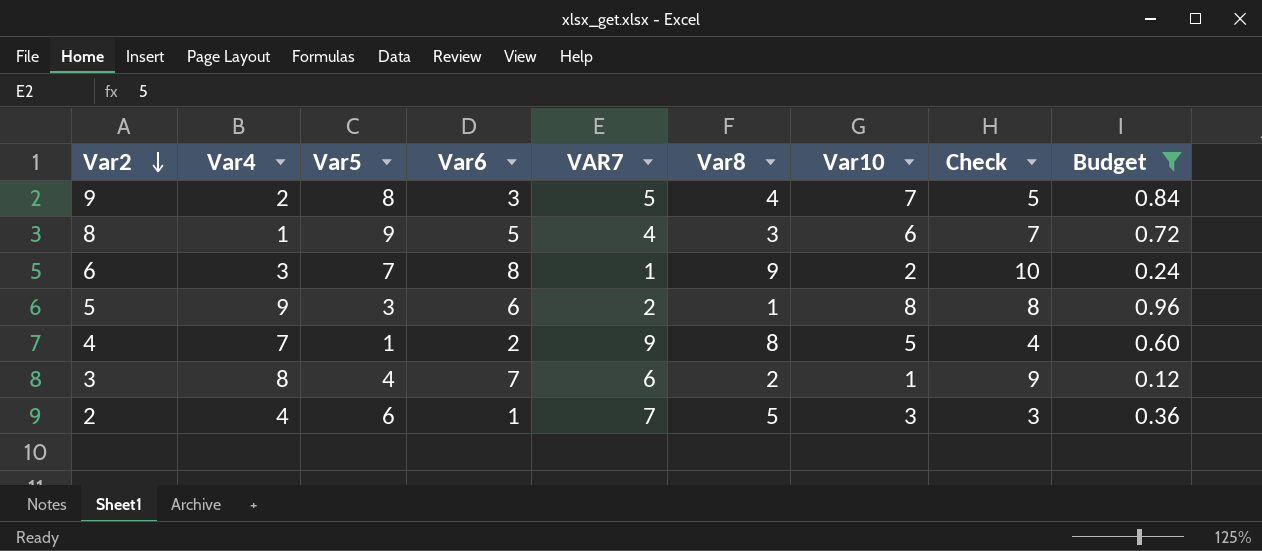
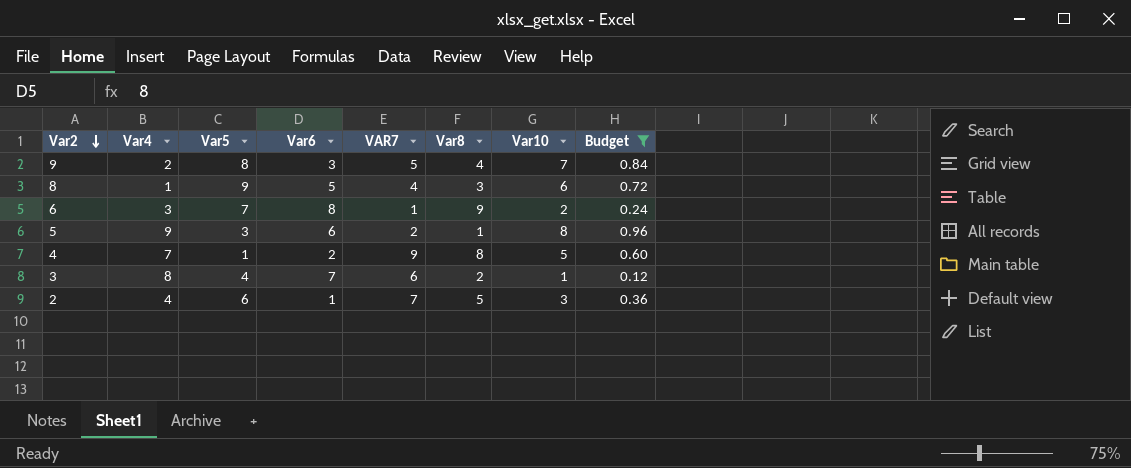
column Check | formula: [Var6] + 2 -> none

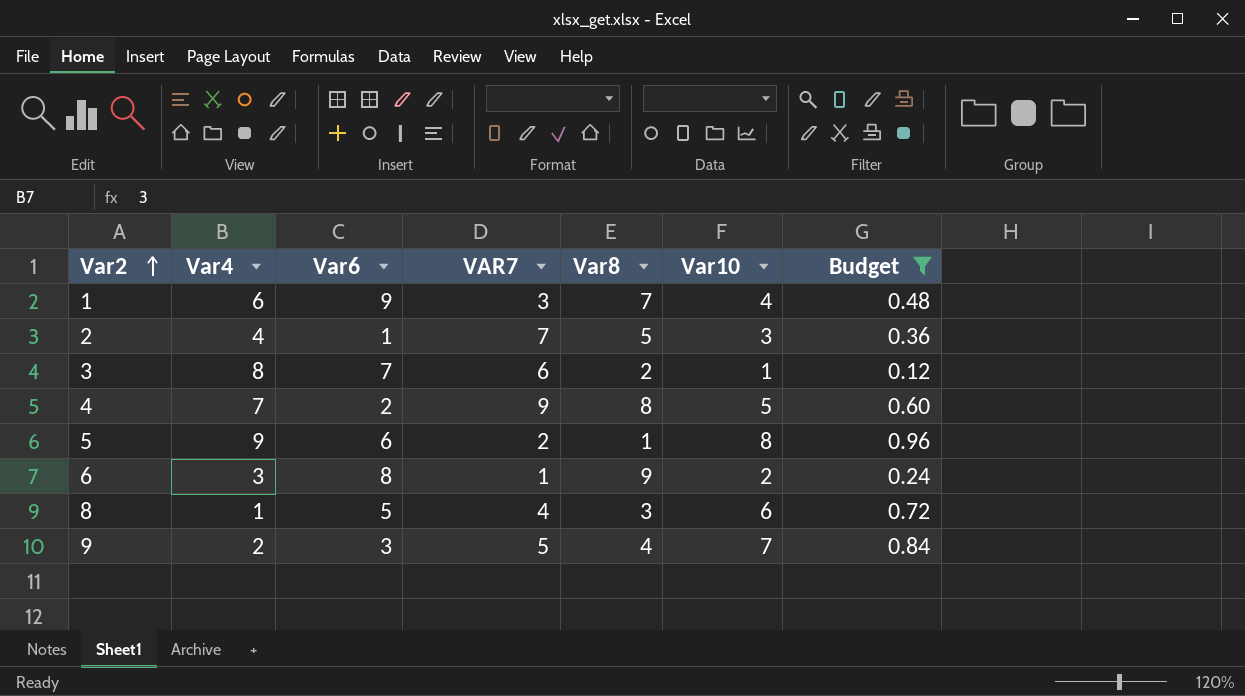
row order: Var2 descending -> Var2 ascending
column Var5 | position: 3 -> none
row 1: none -> 6 | 9 | 3 | 7 | 4 | 0.48

